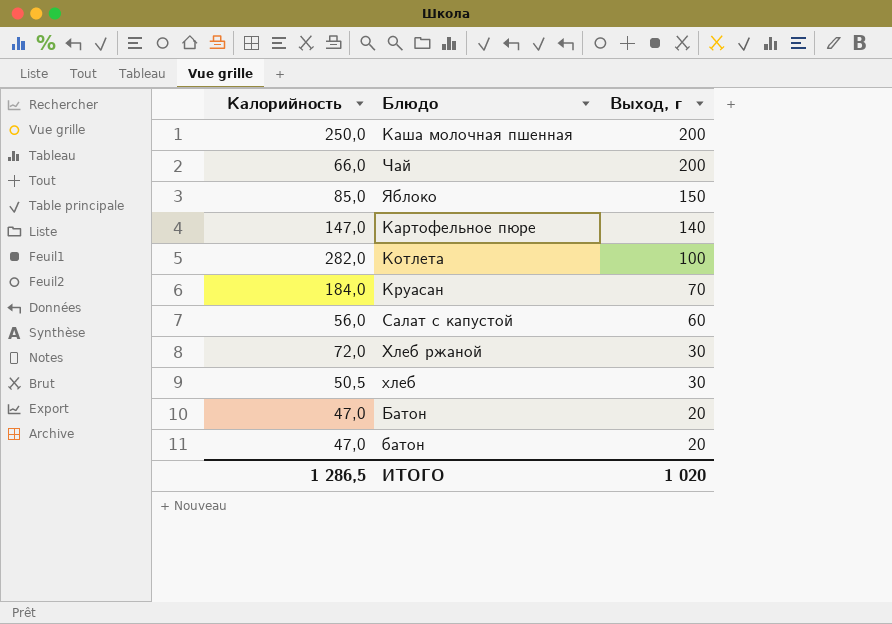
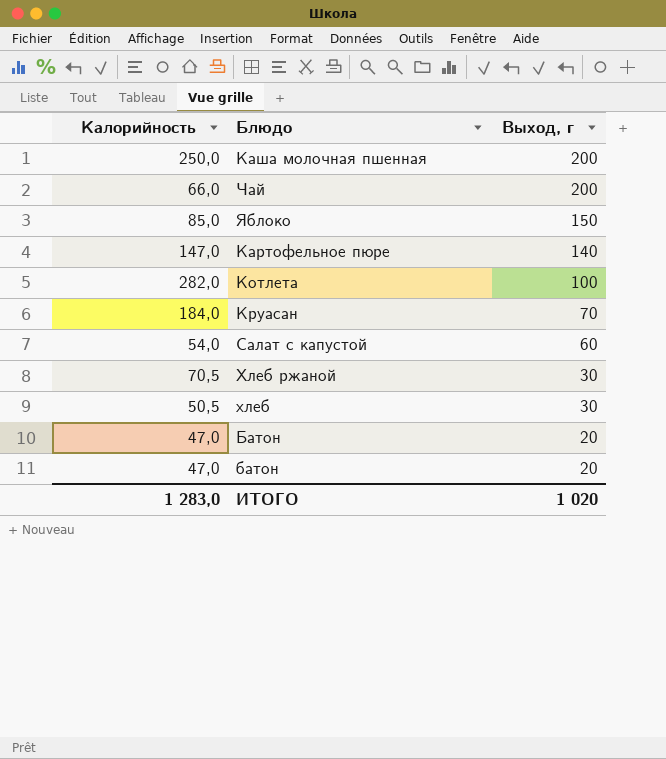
Салат с капустой | Калорийность: 56,0 -> 54,0
Хлеб ржаной | Калорийность: 72,0 -> 70,5
ИТОГО | Калорийность: 1 286,5 -> 1 283,0

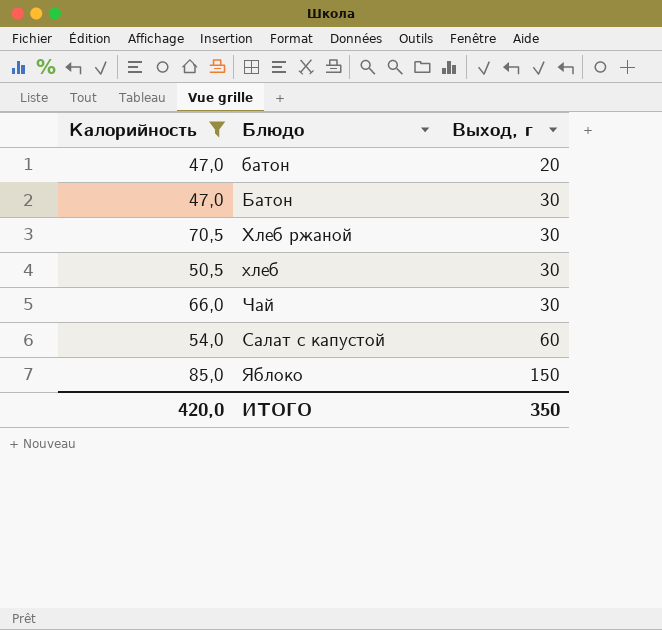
filter: none -> Калорийность <= 85,0
row order: Выход, г descending -> Выход, г ascending
Батон | Выход, г: 20 -> 30
Чай | Выход, г: 200 -> 30
ИТОГО | Калорийность: 1 283,0 -> 420,0
ИТОГО | Выход, г: 1 020 -> 350

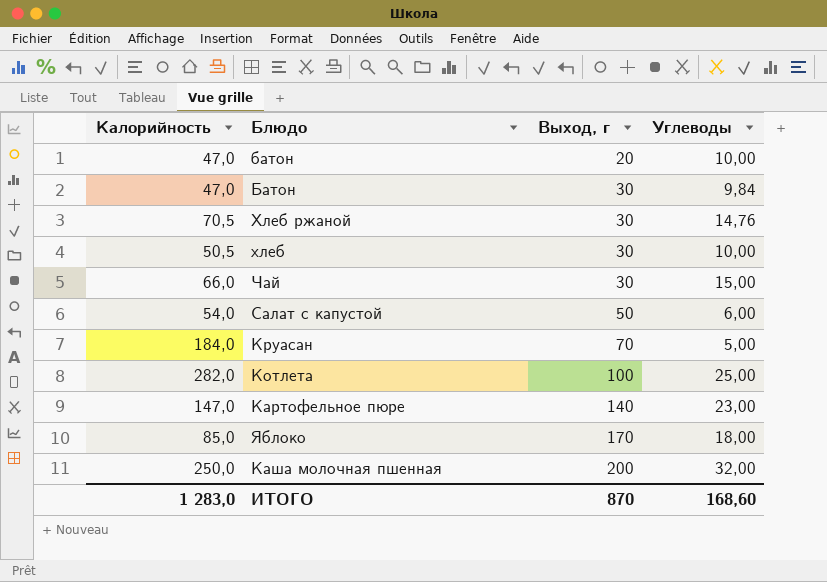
filter: Калорийность <= 85,0 -> none
column Углеводы | position: none -> 4
Салат с капустой | Выход, г: 60 -> 50
Яблоко | Выход, г: 150 -> 170
ИТОГО | Калорийность: 420,0 -> 1 283,0
ИТОГО | Выход, г: 350 -> 870

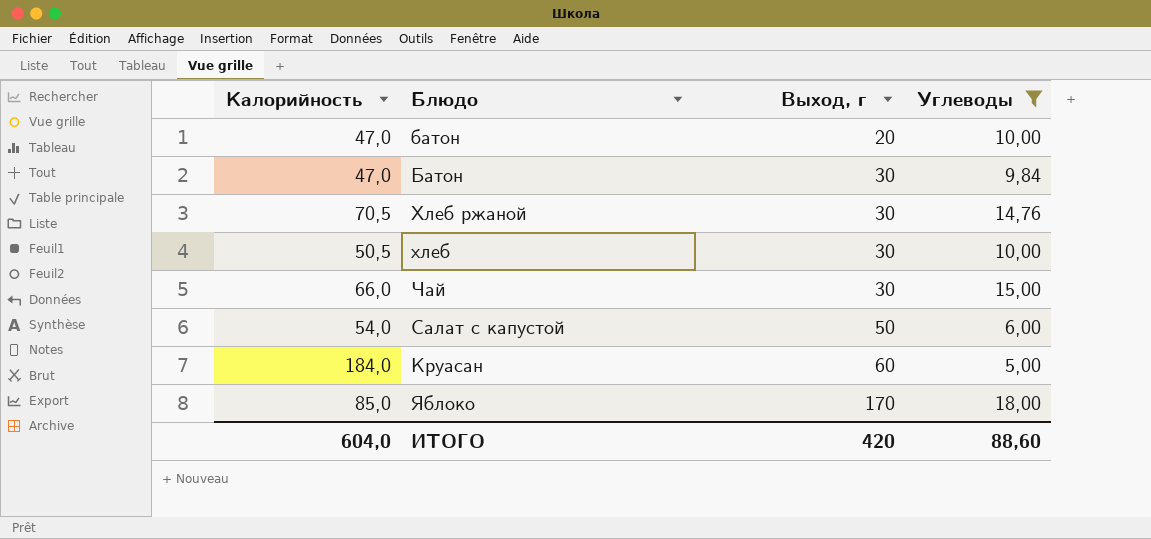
filter: none -> Углеводы <= 18,00
Круасан | Выход, г: 70 -> 60
ИТОГО | Калорийность: 1 283,0 -> 604,0
ИТОГО | Выход, г: 870 -> 420
ИТОГО | Углеводы: 168,60 -> 88,60

